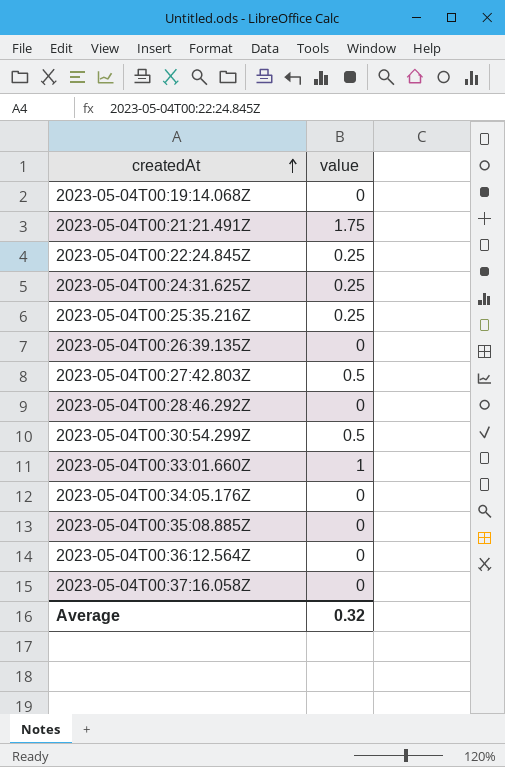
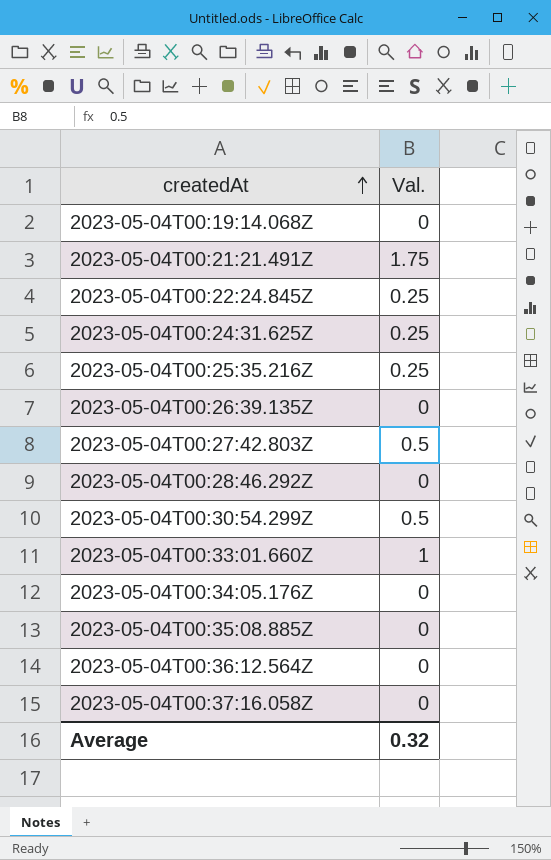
column name: value -> Val.

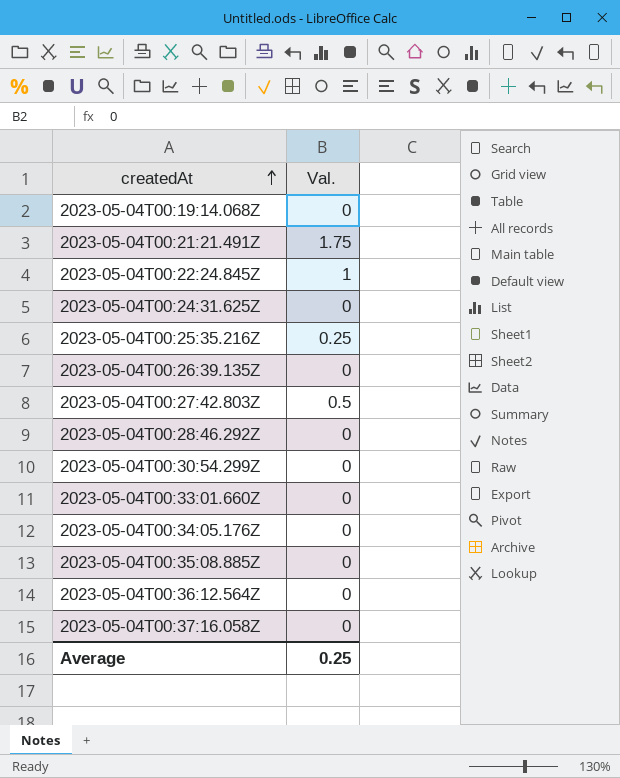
2023-05-04T00:22:24.845Z | Val.: 0.25 -> 1
2023-05-04T00:24:31.625Z | Val.: 0.25 -> 0
2023-05-04T00:30:54.299Z | Val.: 0.5 -> 0
2023-05-04T00:33:01.660Z | Val.: 1 -> 0
Average | Val.: 0.32 -> 0.25

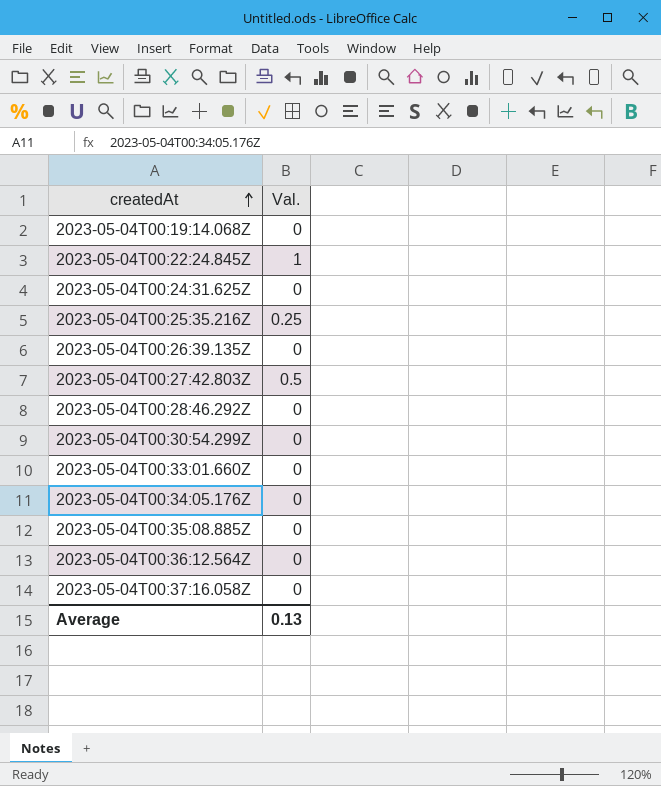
row 2023-05-04T00:21:21.491Z: 1.75 -> none
Average | Val.: 0.25 -> 0.13

